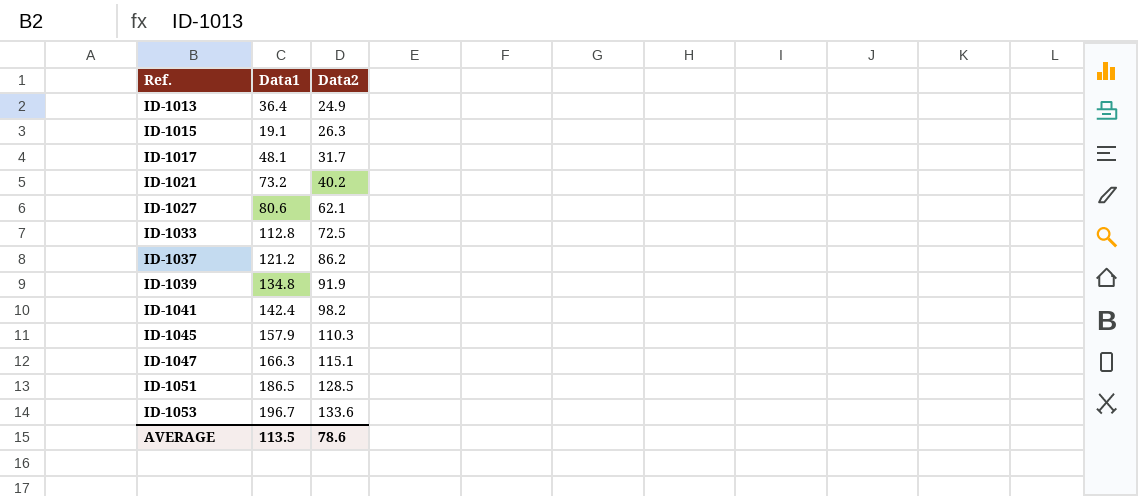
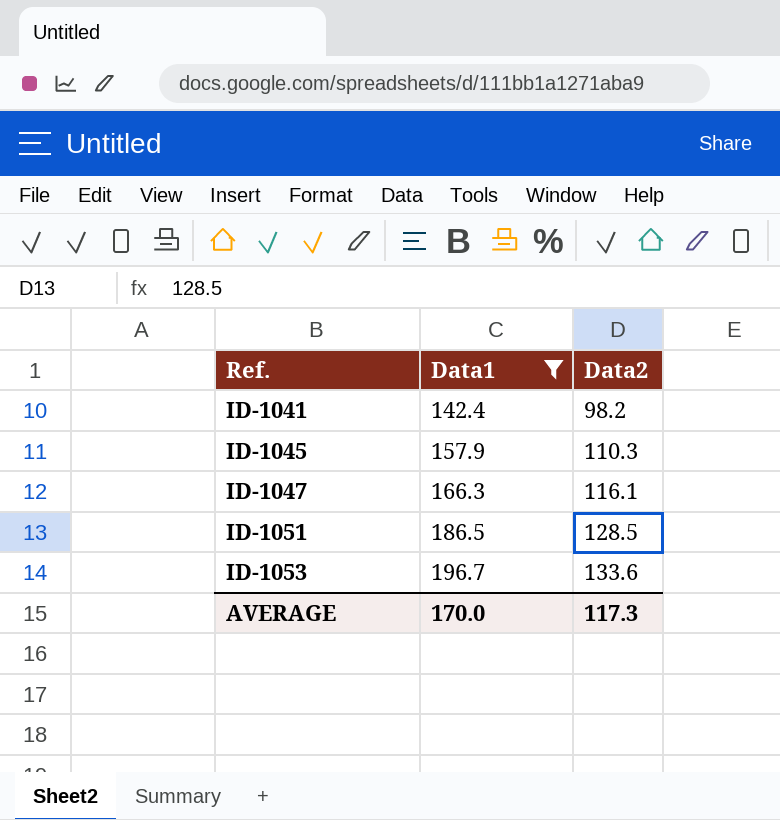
filter: none -> Data1 >= 142.4
ID-1047 | Data2: 115.1 -> 116.1
AVERAGE | Data1: 113.5 -> 170.0
AVERAGE | Data2: 78.6 -> 117.3

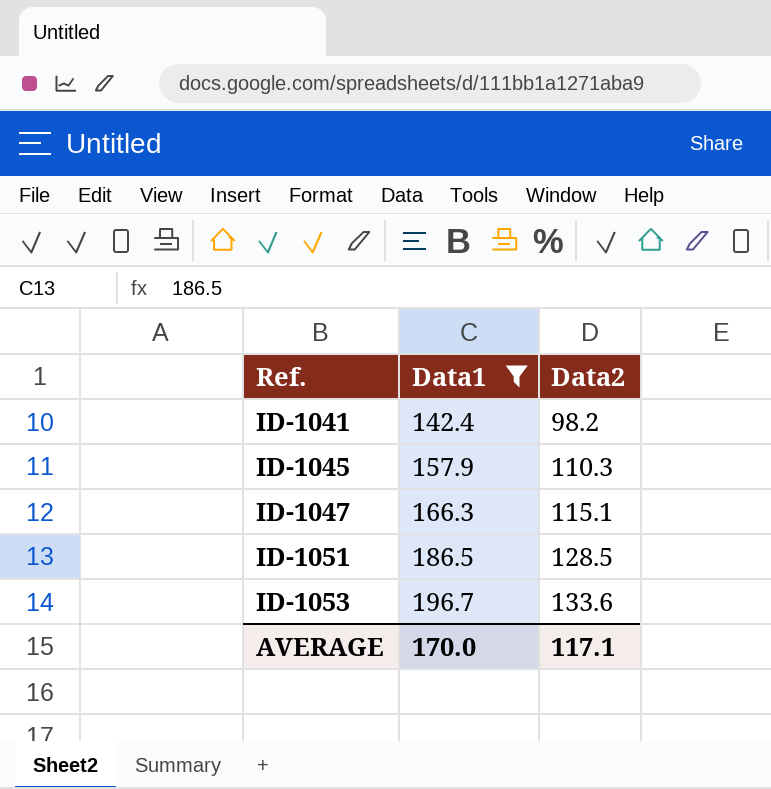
ID-1047 | Data2: 116.1 -> 115.1
AVERAGE | Data2: 117.3 -> 117.1

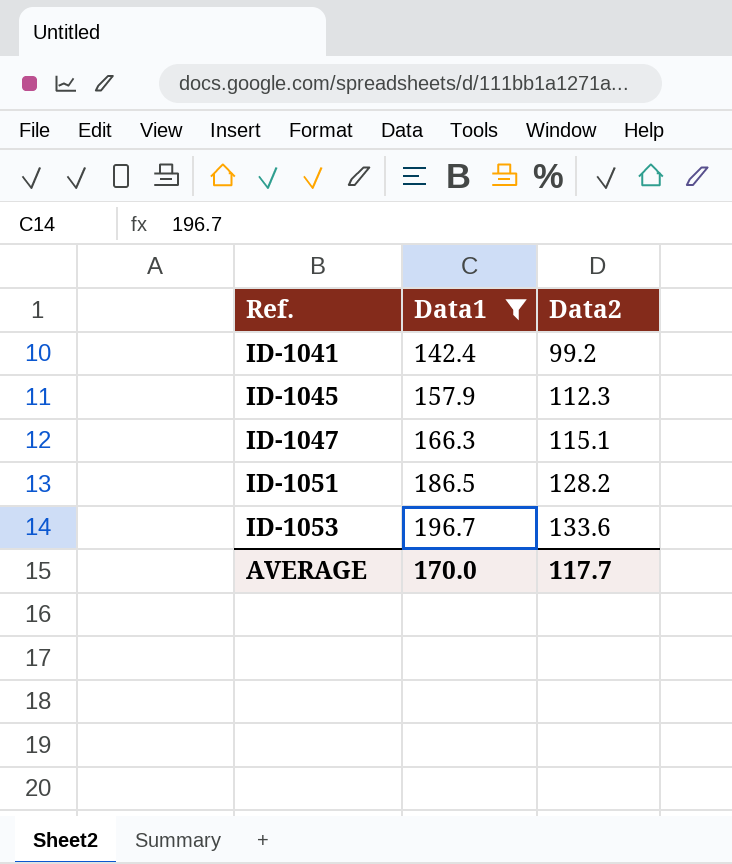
ID-1041 | Data2: 98.2 -> 99.2
ID-1045 | Data2: 110.3 -> 112.3
ID-1051 | Data2: 128.5 -> 128.2
AVERAGE | Data2: 117.1 -> 117.7

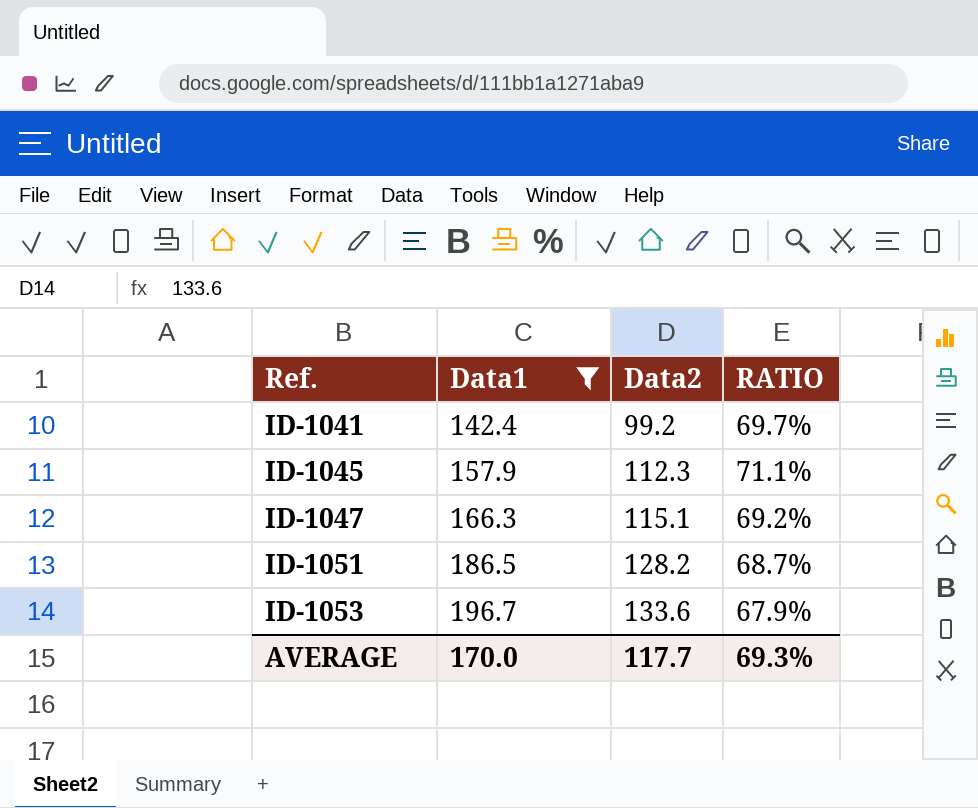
column RATIO | formula: none -> [Data2] / [Data1]

